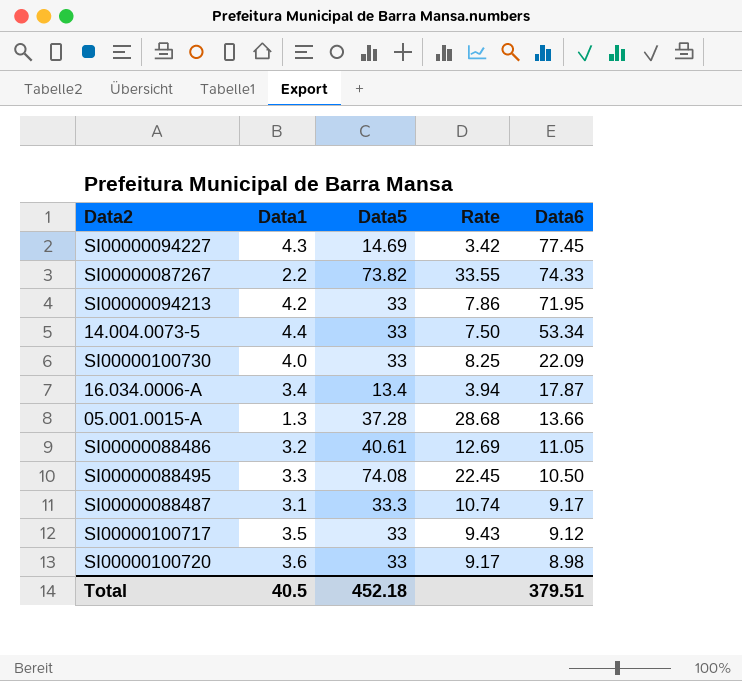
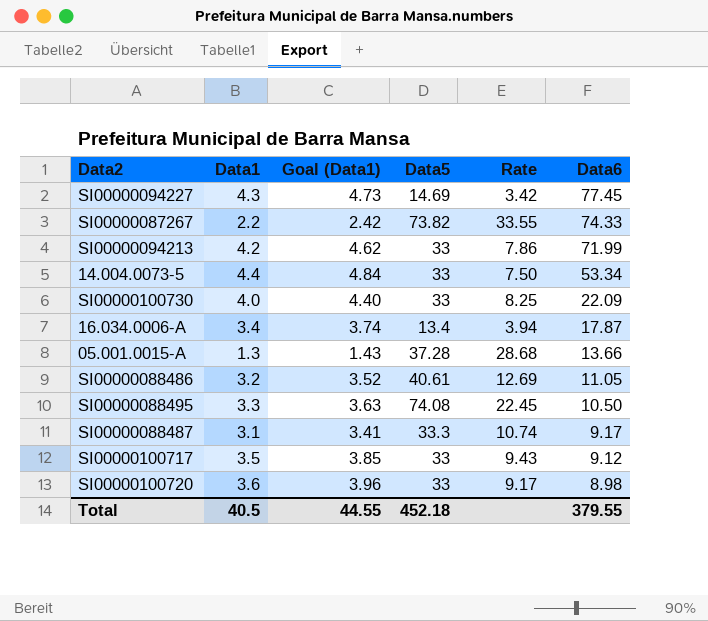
column Goal (Data1) | formula: none -> [Data1] * 1.1
SI00000094213 | Data6: 71.95 -> 71.99
Total | Data6: 379.51 -> 379.55

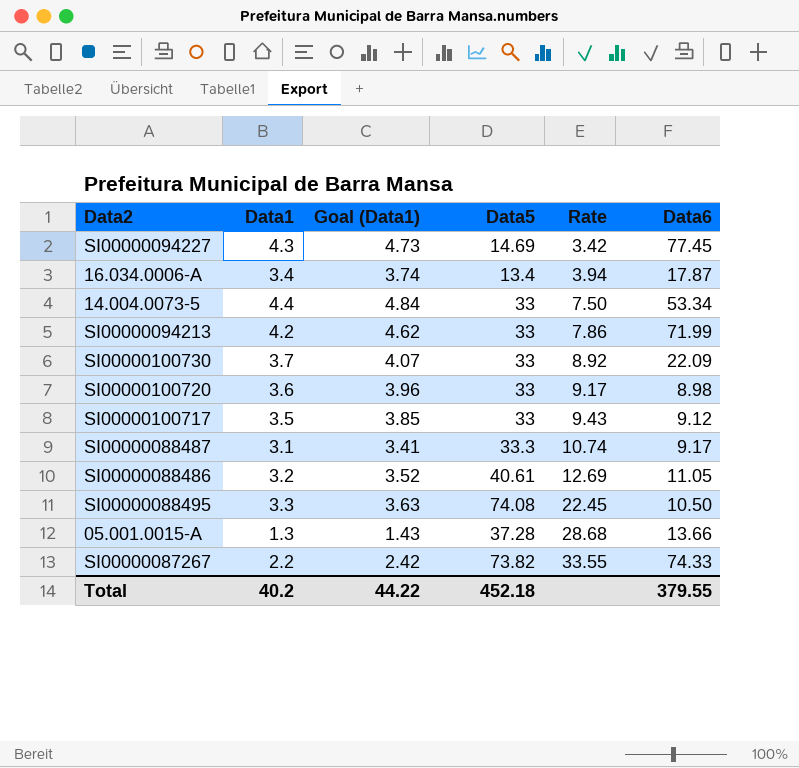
row order: Data6 descending -> Rate ascending
SI00000100730 | Data1: 4.0 -> 3.7
SI00000100730 | Goal (Data1): 4.40 -> 4.07
SI00000100730 | Rate: 8.25 -> 8.92
Total | Data1: 40.5 -> 40.2
Total | Goal (Data1): 44.55 -> 44.22

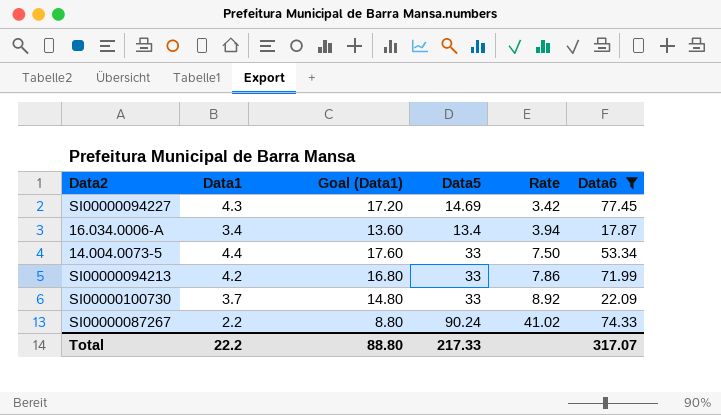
filter: none -> Data6 >= 17.87
column Goal (Data1) | formula: [Data1] * 1.1 -> [Data1] * 4
SI00000087267 | Data5: 73.82 -> 90.24
SI00000087267 | Rate: 33.55 -> 41.02
Total | Data1: 40.2 -> 22.2
Total | Goal (Data1): 44.22 -> 88.80
Total | Data5: 452.18 -> 217.33
Total | Data6: 379.55 -> 317.07

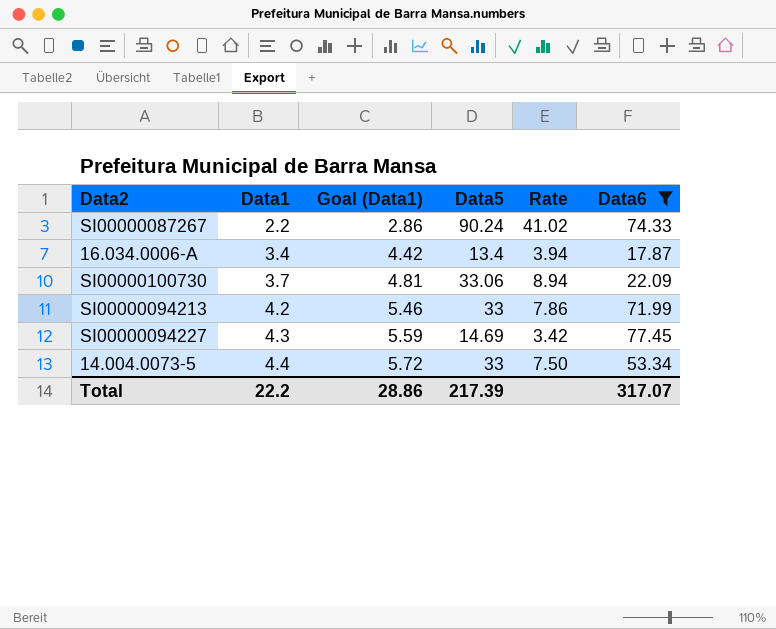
row order: Rate ascending -> Data1 ascending
column Goal (Data1) | formula: [Data1] * 4 -> [Data1] * 1.3
SI00000100730 | Data5: 33 -> 33.06
SI00000100730 | Rate: 8.92 -> 8.94
Total | Goal (Data1): 88.80 -> 28.86
Total | Data5: 217.33 -> 217.39

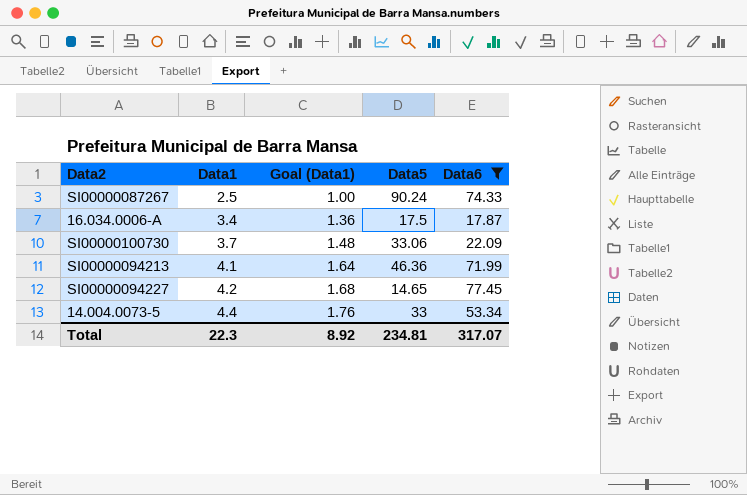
column Rate | formula: [Data5] / [Data1] -> none
column Goal (Data1) | formula: [Data1] * 1.3 -> [Data1] * 0.4
SI00000087267 | Data1: 2.2 -> 2.5
16.034.0006-A | Data5: 13.4 -> 17.5
SI00000094213 | Data1: 4.2 -> 4.1
SI00000094213 | Data5: 33 -> 46.36
SI00000094227 | Data1: 4.3 -> 4.2
SI00000094227 | Data5: 14.69 -> 14.65
Total | Data1: 22.2 -> 22.3
Total | Goal (Data1): 28.86 -> 8.92
Total | Data5: 217.39 -> 234.81

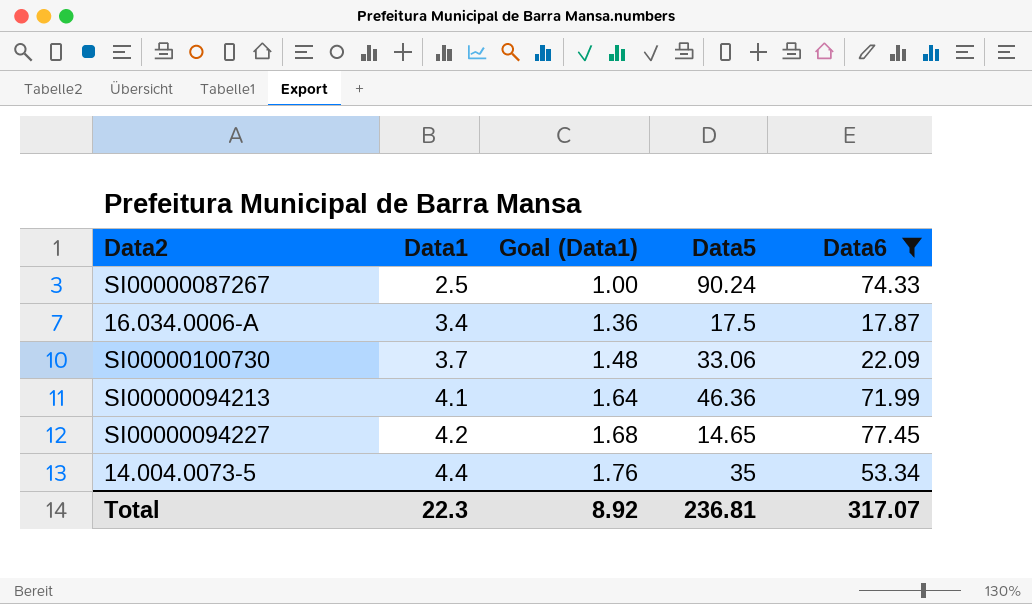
14.004.0073-5 | Data5: 33 -> 35
Total | Data5: 234.81 -> 236.81

